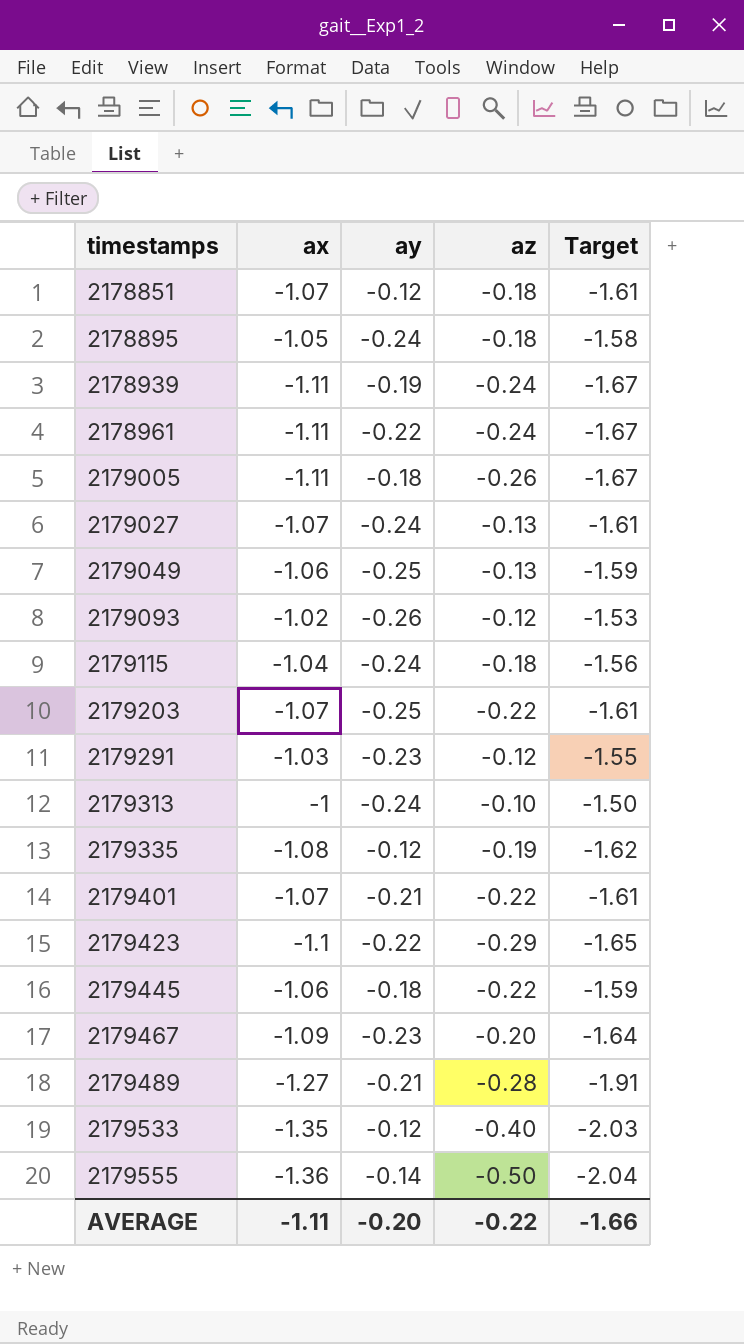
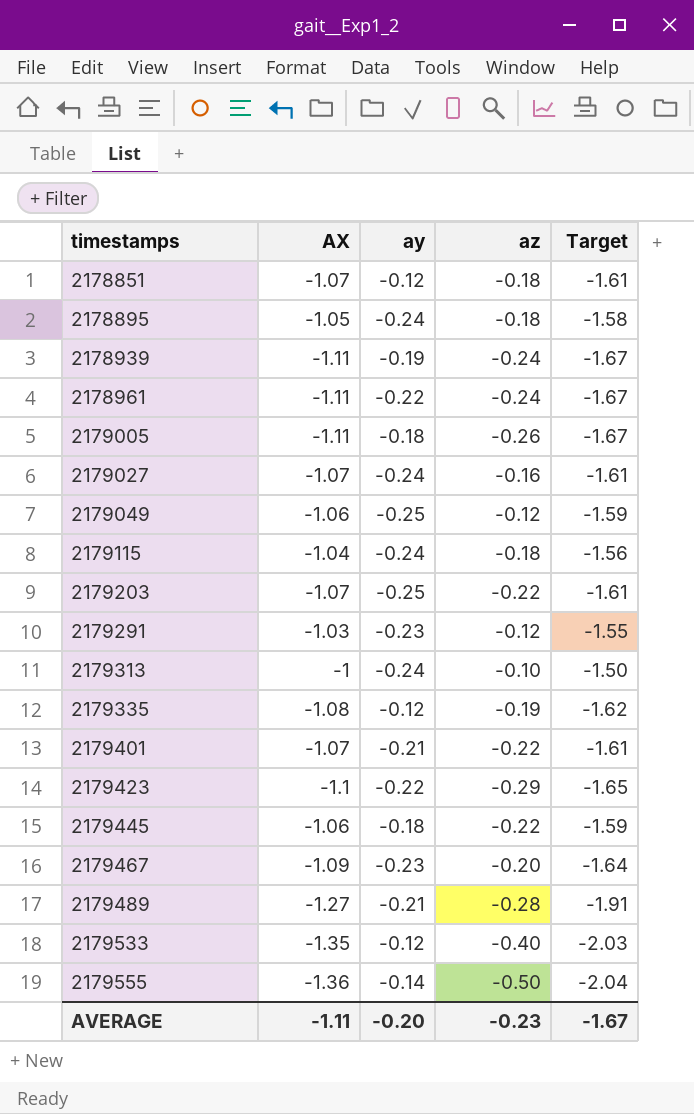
column name: ax -> AX
row 2179093: -1.02 | -0.26 | -0.12 | -1.53 -> none
2179027 | az: -0.13 -> -0.16
2179049 | az: -0.13 -> -0.12
AVERAGE | az: -0.22 -> -0.23
AVERAGE | Target: -1.66 -> -1.67

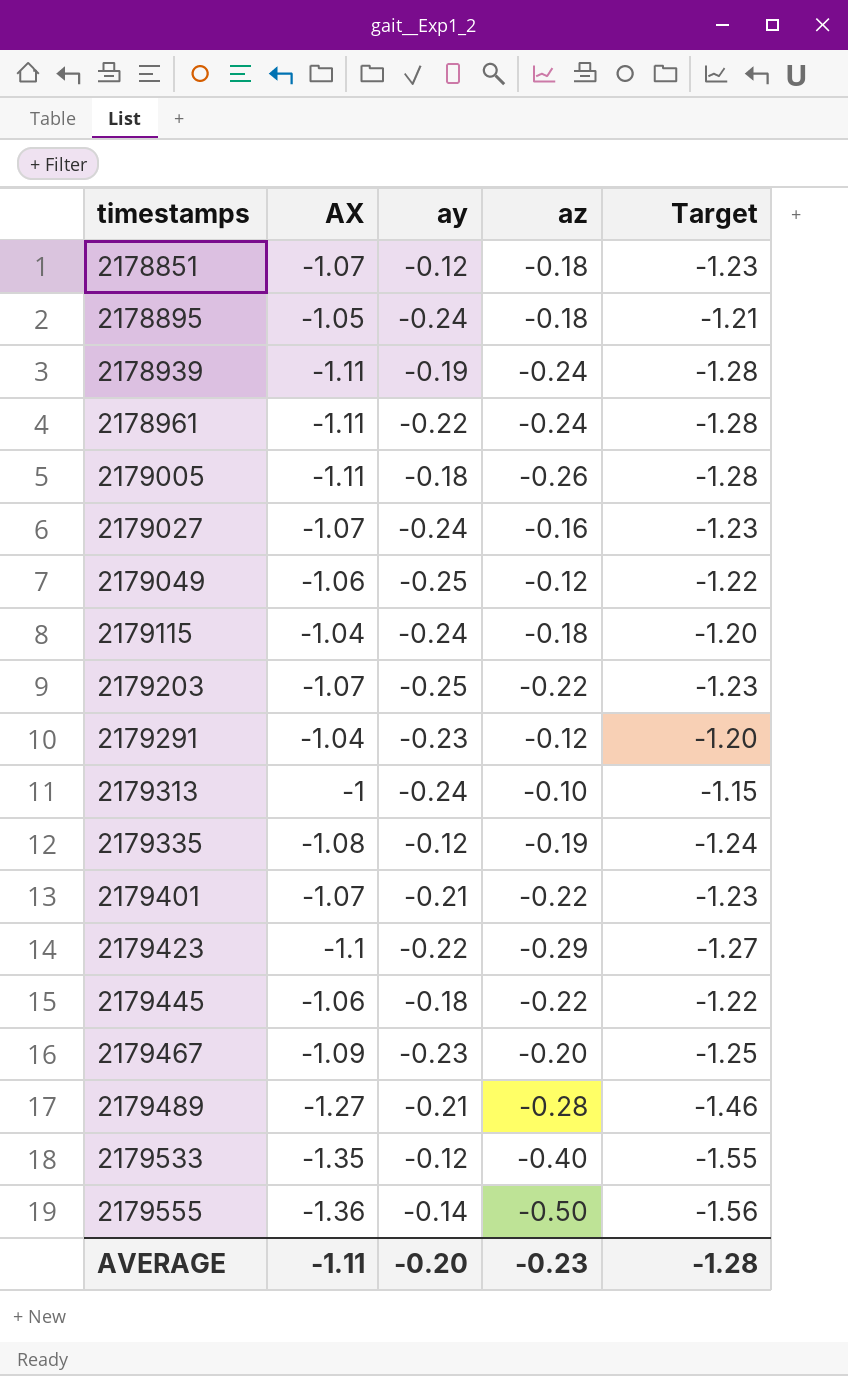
column Target | formula: [AX] * 1.5 -> [AX] * 1.15
2179291 | AX: -1.03 -> -1.04
AVERAGE | Target: -1.67 -> -1.28

